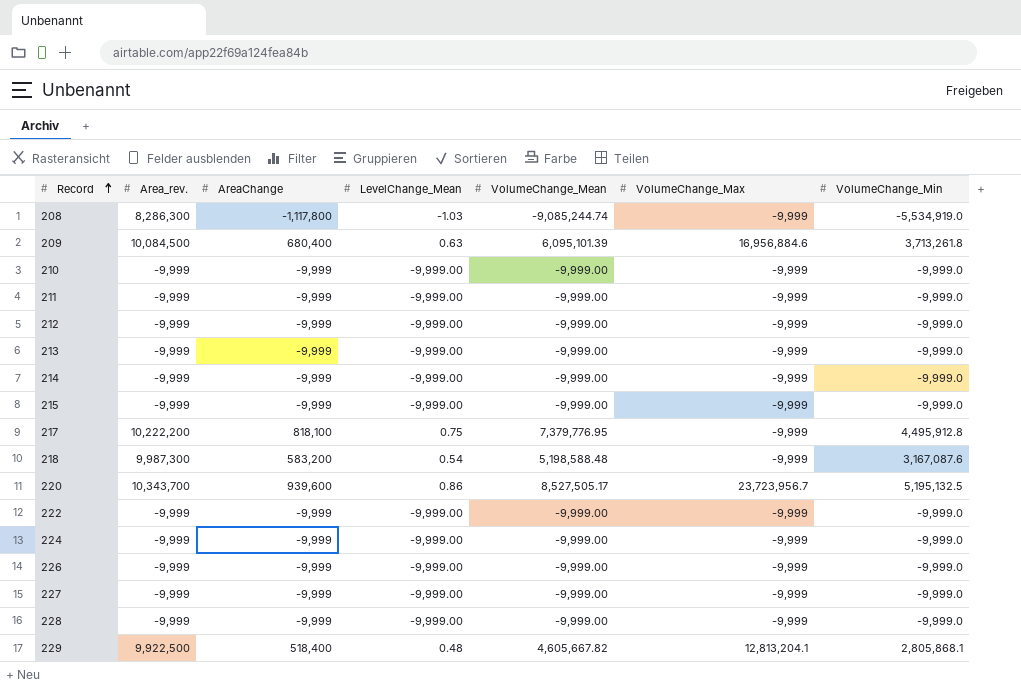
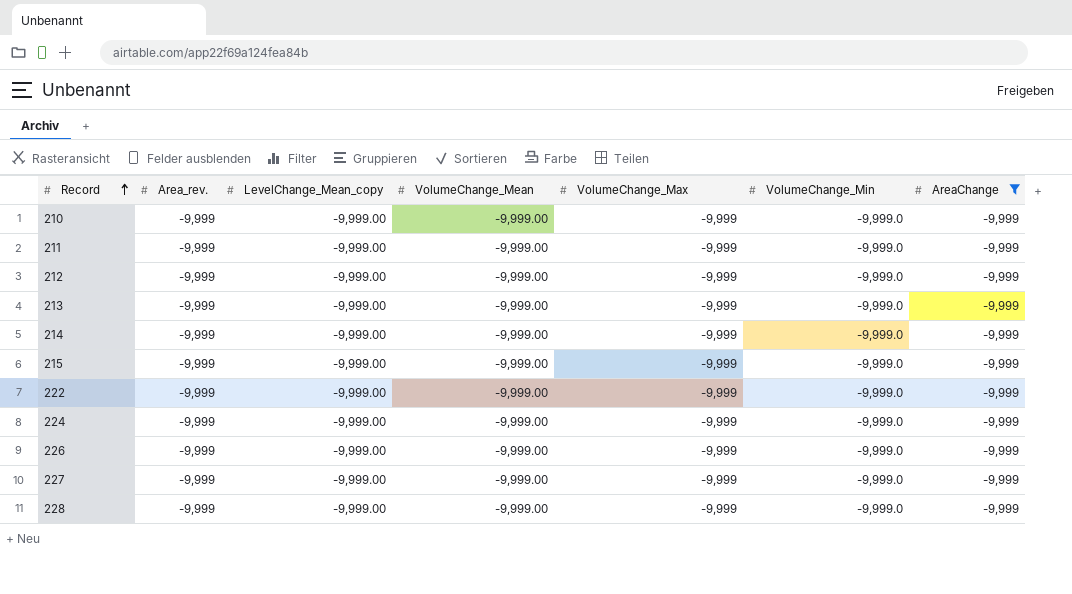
filter: none -> AreaChange = -9,999
column name: LevelChange_Mean -> LevelChange_Mean_copy
column AreaChange | position: 3 -> 7

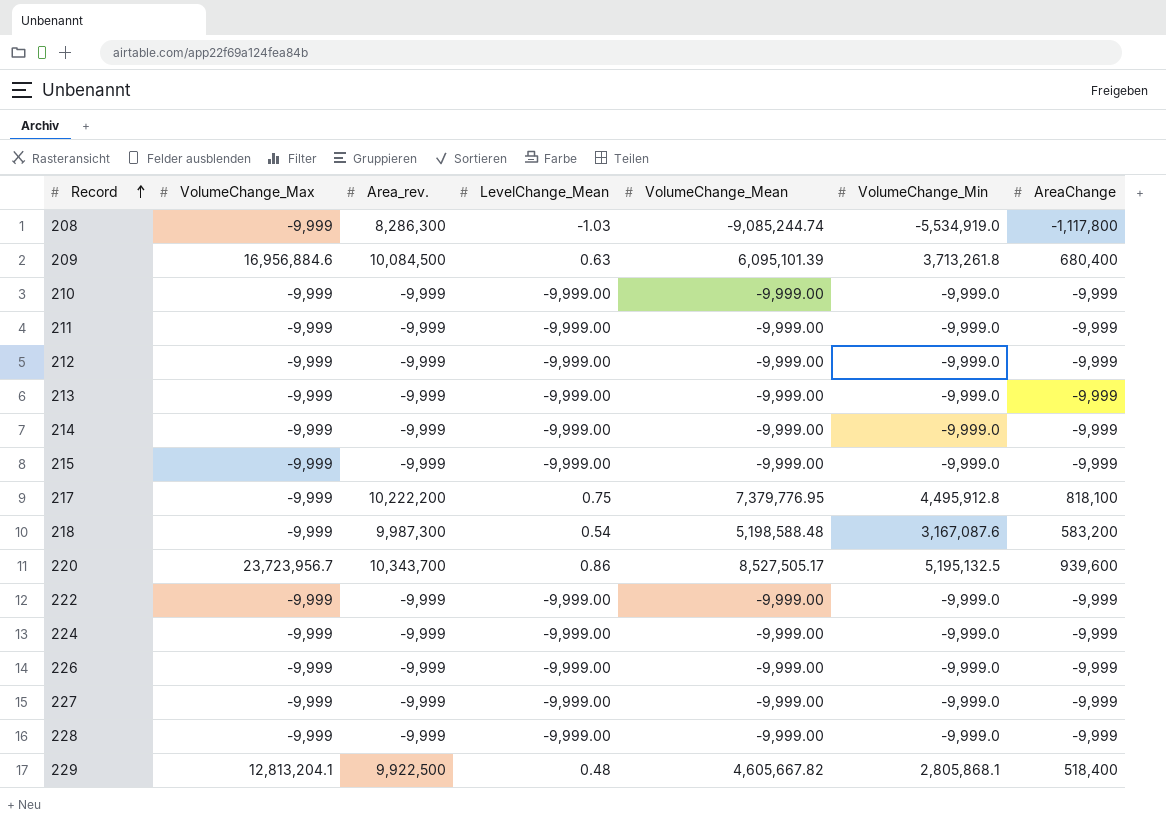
filter: AreaChange = -9,999 -> none
column VolumeChange_Max | position: 5 -> 2
column name: LevelChange_Mean_copy -> LevelChange_Mean

